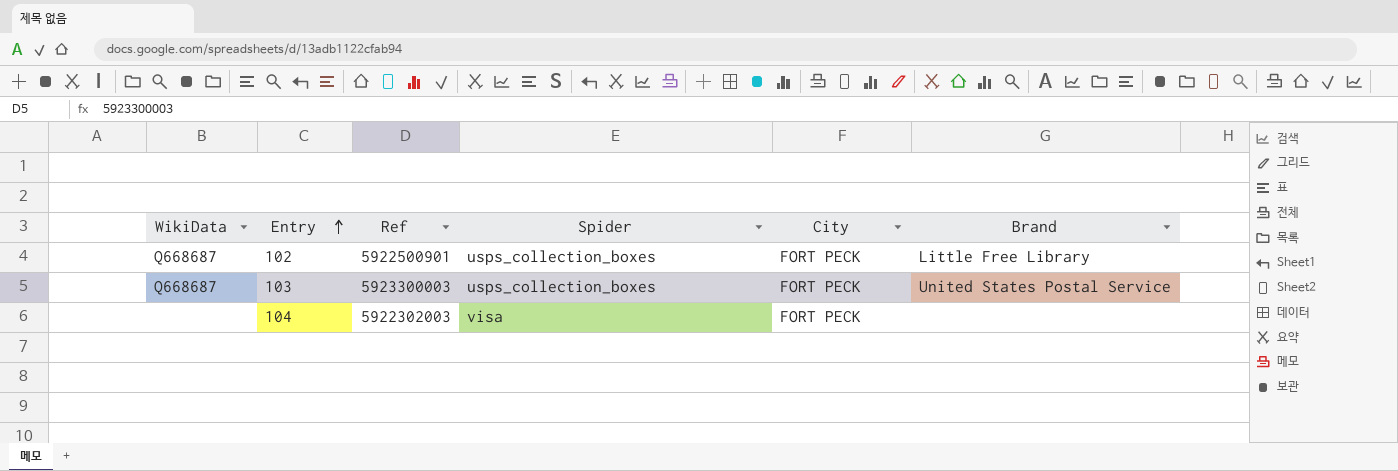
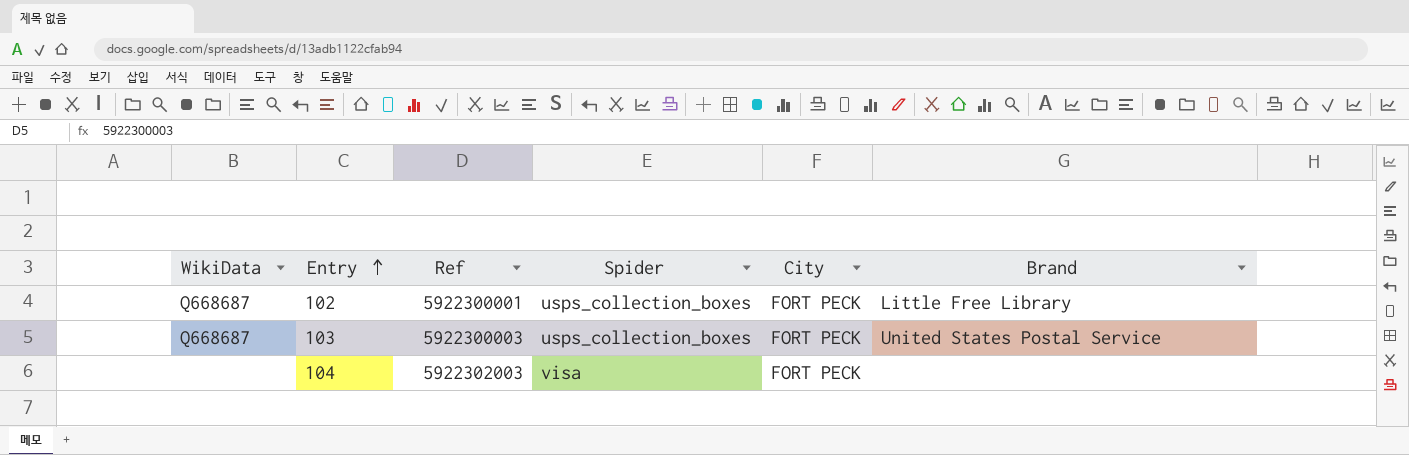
102 | Ref: 5922500901 -> 5922300001
103 | Ref: 5923300003 -> 5922300003

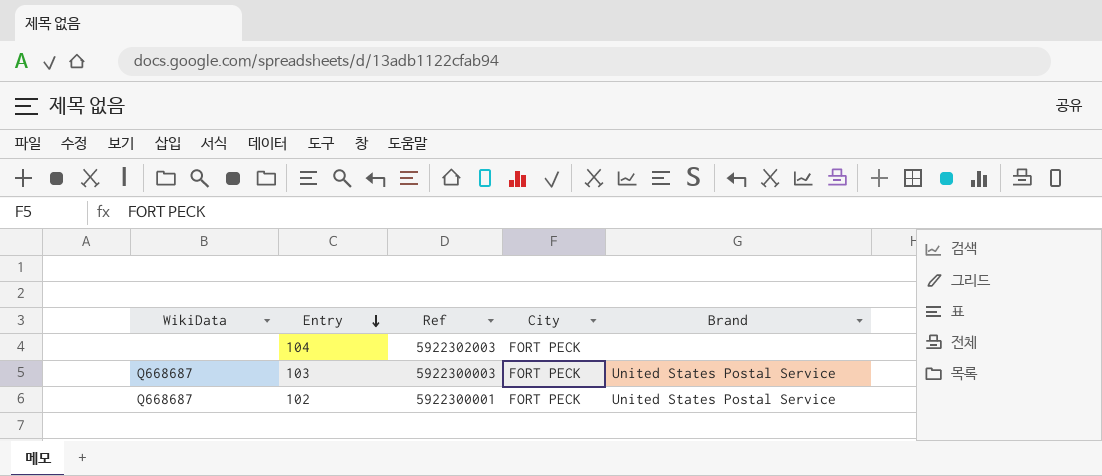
row order: Entry ascending -> Entry descending
column Spider | position: 4 -> none
102 | Brand: Little Free Library -> United States Postal Service

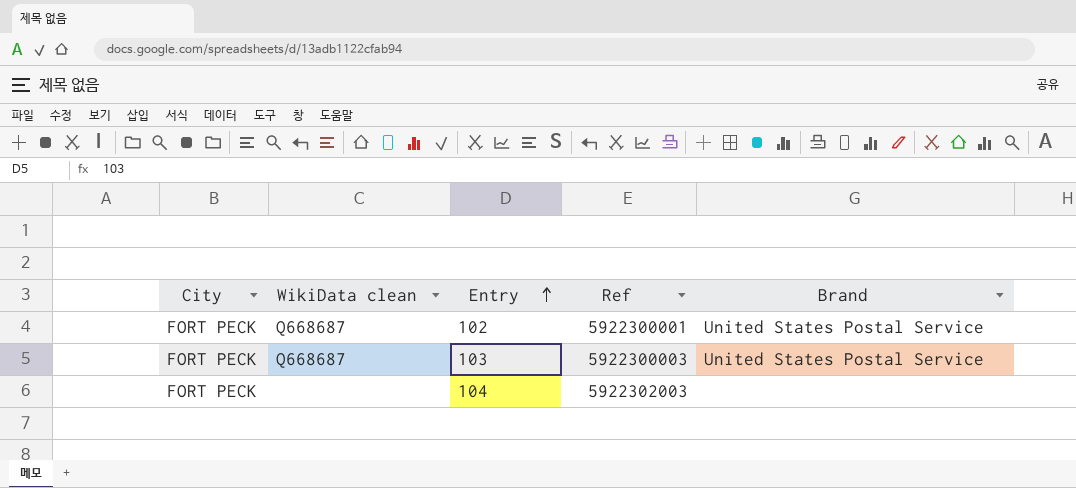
row order: Entry descending -> Entry ascending
column City | position: 4 -> 1
column name: WikiData -> WikiData clean

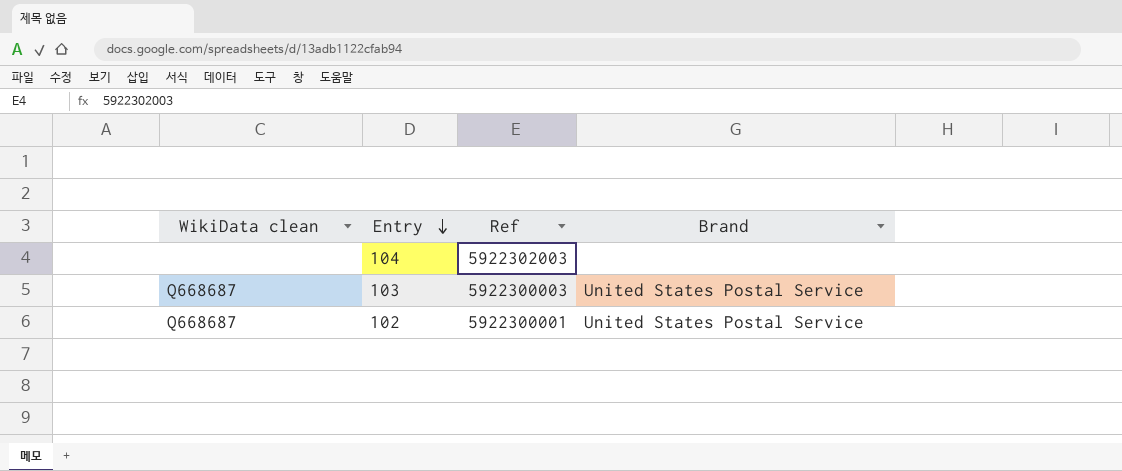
row order: Entry ascending -> Entry descending
column City | position: 1 -> none

